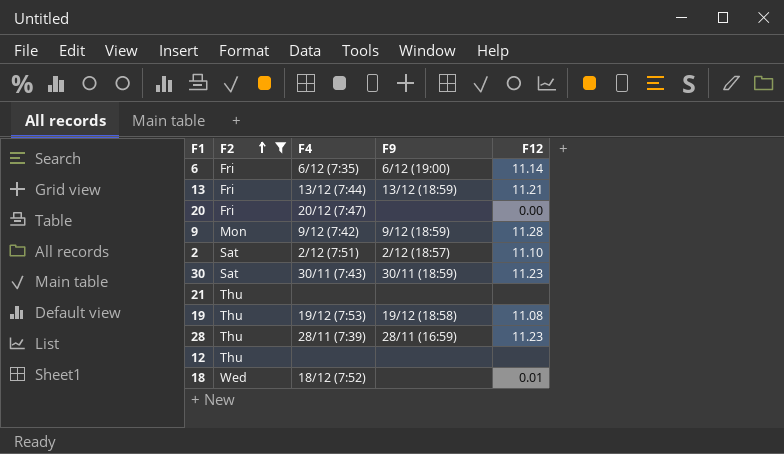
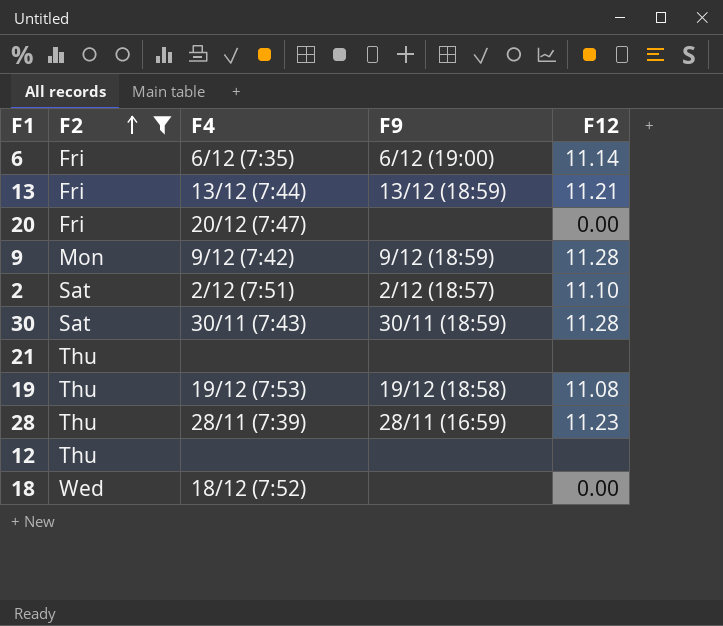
30 | F12: 11.23 -> 11.28
18 | F12: 0.01 -> 0.00

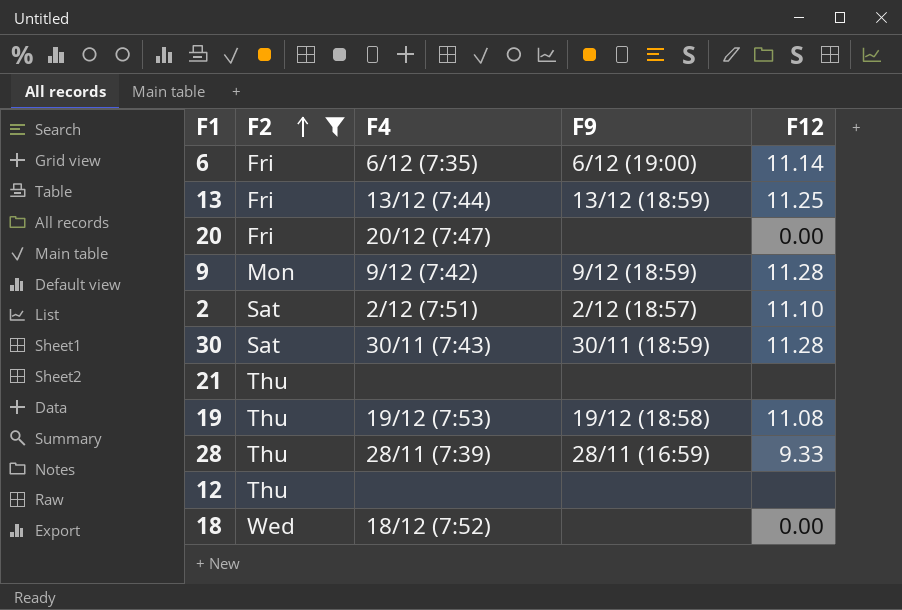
13 | F12: 11.21 -> 11.25
28 | F12: 11.23 -> 9.33

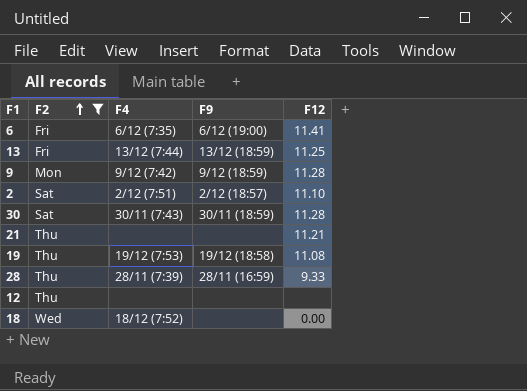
row 20: Fri | 20/12 (7:47) | none | 0.00 -> none
6 | F12: 11.14 -> 11.41
21 | F12: none -> 11.21

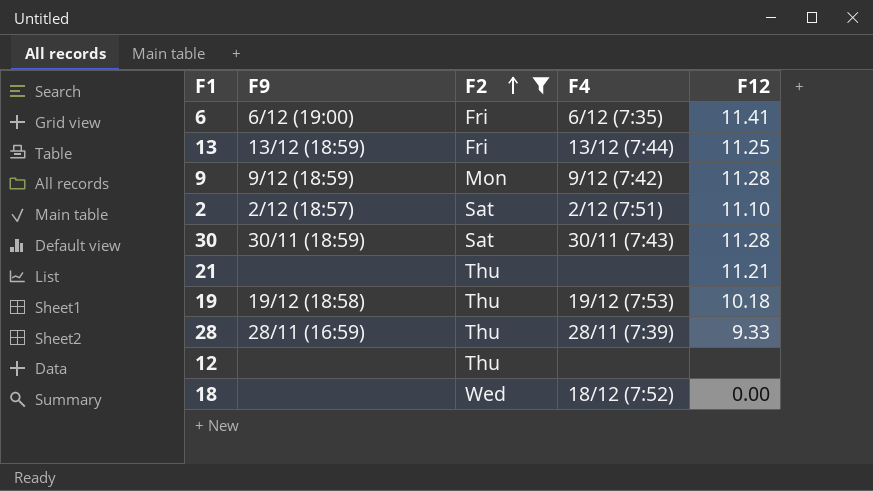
column F9 | position: 4 -> 2
19 | F12: 11.08 -> 10.18

